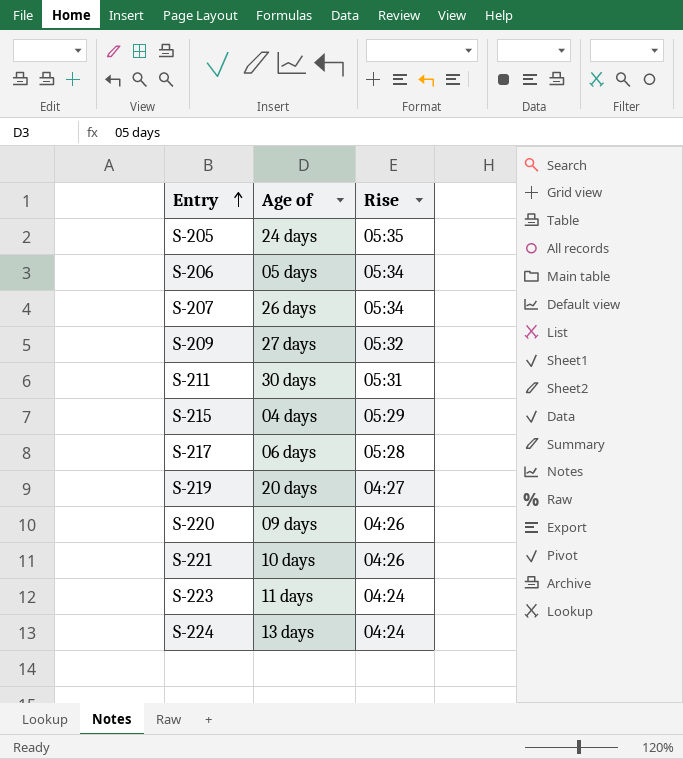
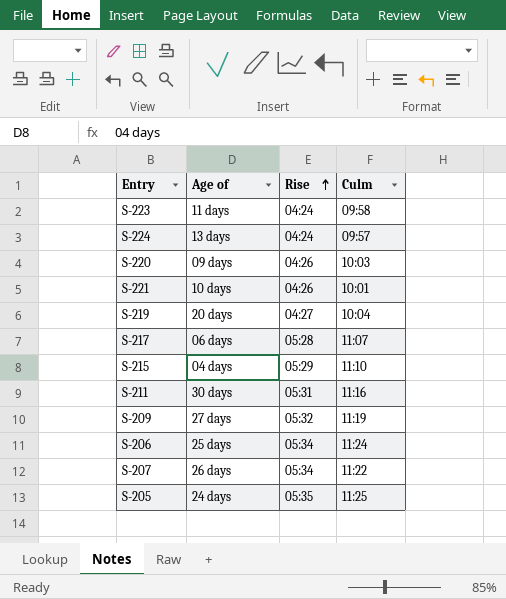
row order: Entry ascending -> Rise ascending
column Culm | position: none -> 4
S-206 | Age of: 05 days -> 25 days

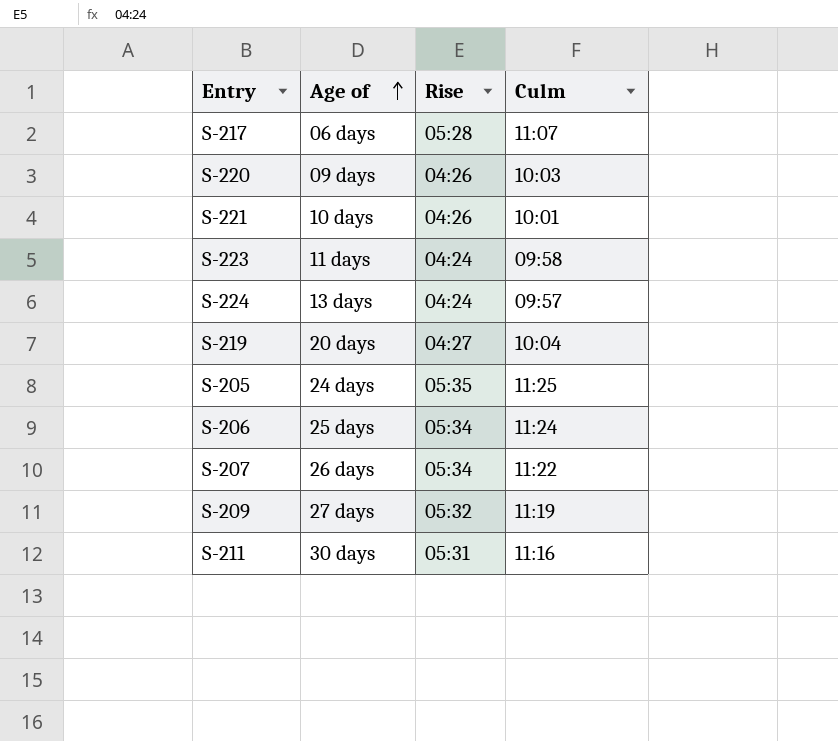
row order: Rise ascending -> Age of ascending
row S-215: 04 days | 05:29 | 11:10 -> none

